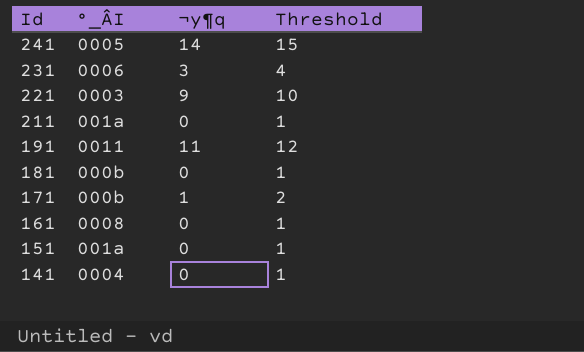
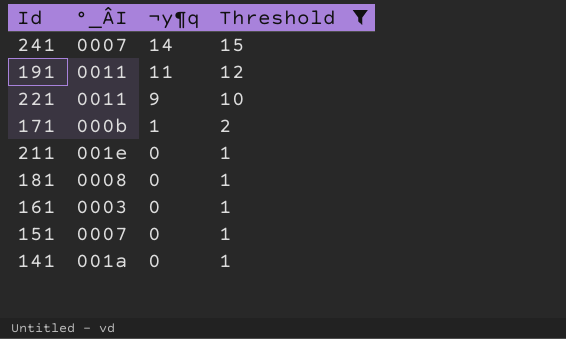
filter: none -> Threshold != 4
row order: Id descending -> ¬y¶q descending
241 | °_ÂI: 0005 -> 0007
221 | °_ÂI: 0003 -> 0011
211 | °_ÂI: 001a -> 001e
181 | °_ÂI: 000b -> 0008
161 | °_ÂI: 0008 -> 0003
151 | °_ÂI: 001a -> 0007
141 | °_ÂI: 0004 -> 001a

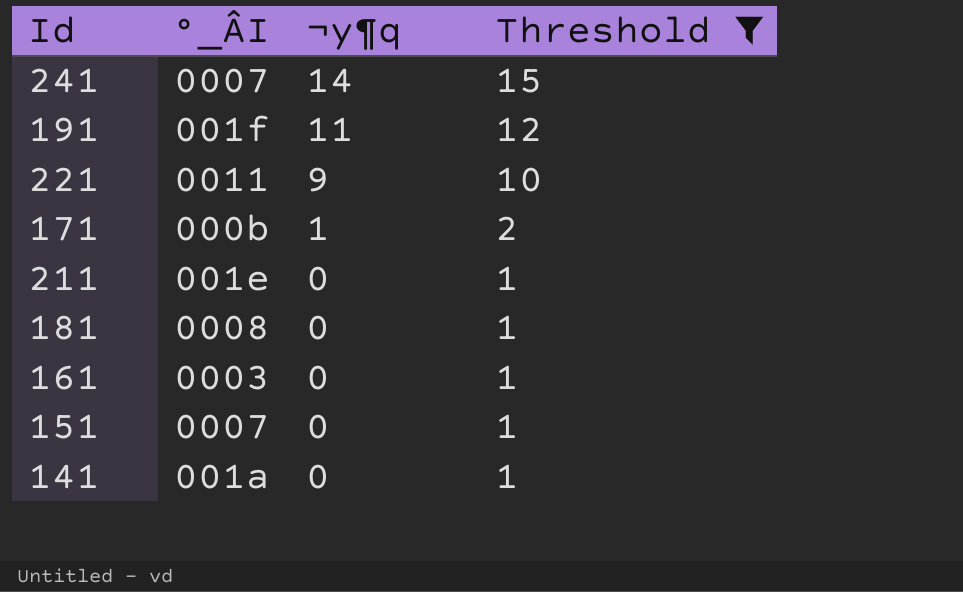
191 | °_ÂI: 0011 -> 001f

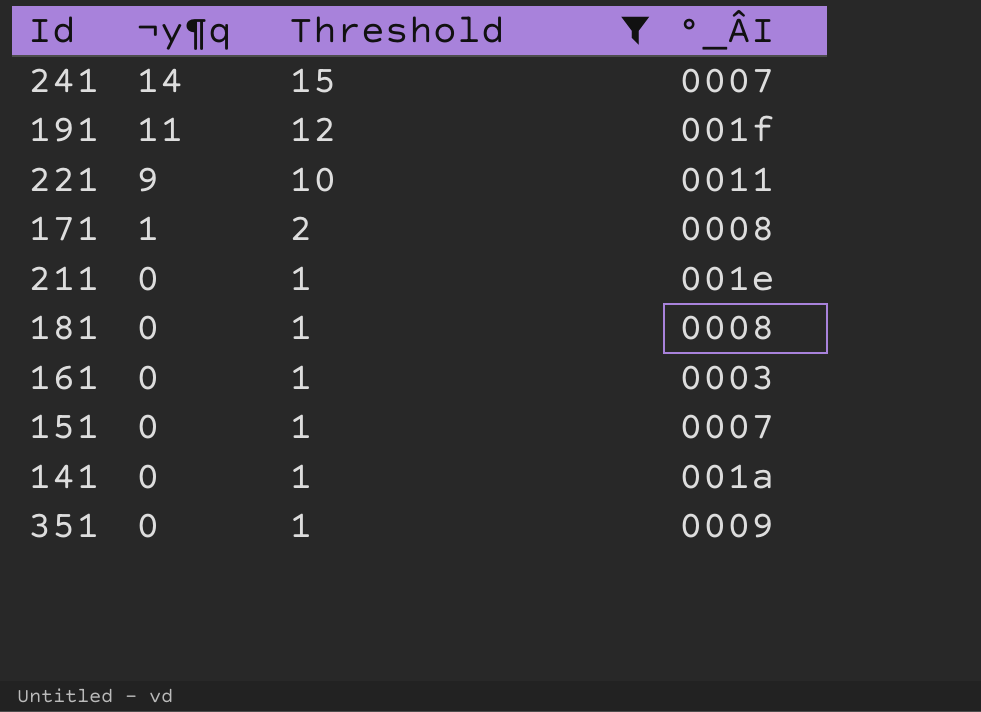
column °_ÂI | position: 2 -> 4
171 | °_ÂI: 000b -> 0008
row 351: none -> 0 | 1 | 0009

